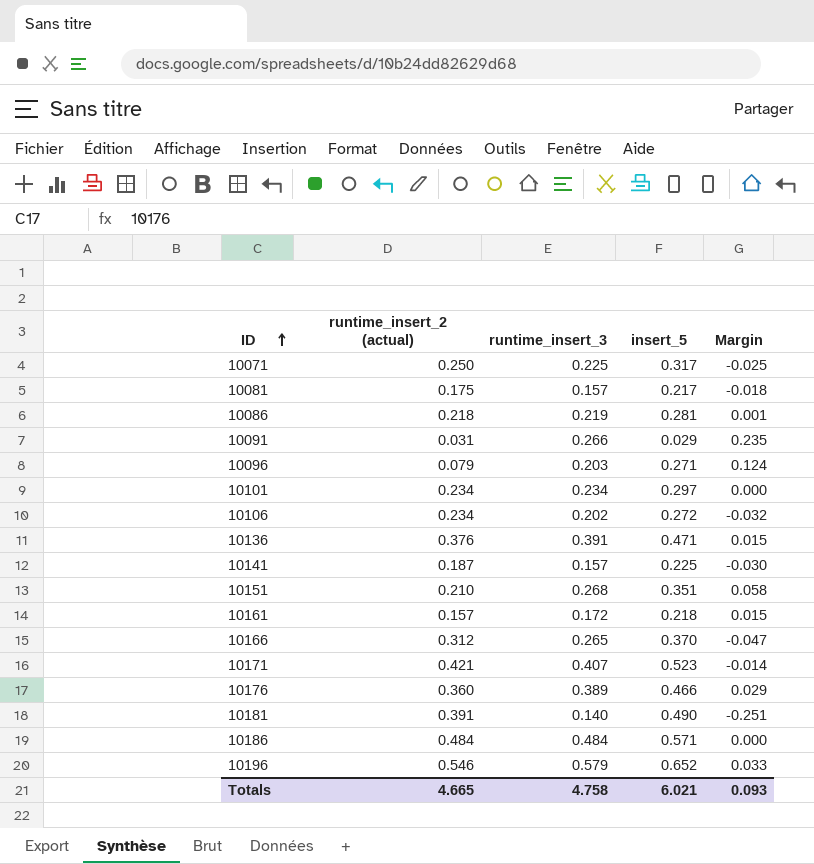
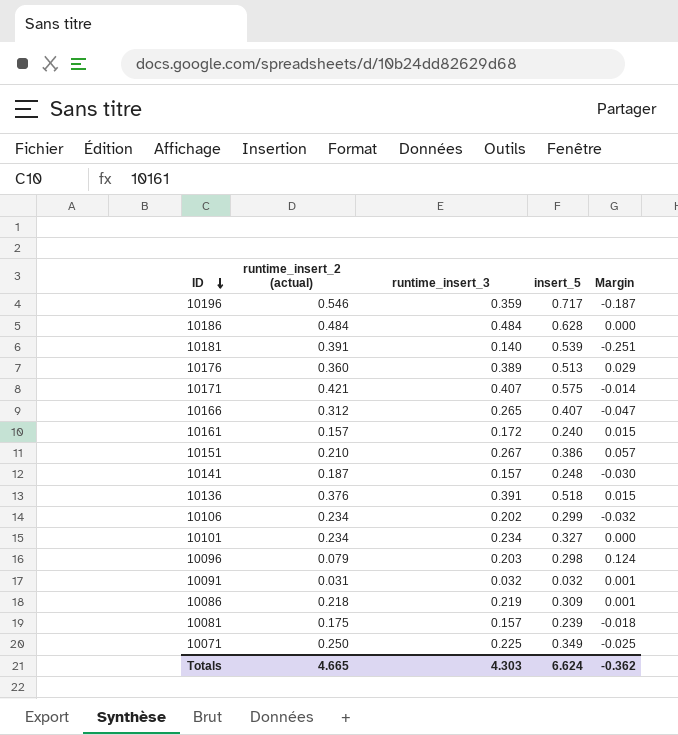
row order: ID ascending -> ID descending
10196 | runtime_insert_3: 0.579 -> 0.359
10196 | insert_5: 0.652 -> 0.717
10196 | Margin: 0.033 -> -0.187
10186 | insert_5: 0.571 -> 0.628
10181 | insert_5: 0.490 -> 0.539
10176 | insert_5: 0.466 -> 0.513
10171 | insert_5: 0.523 -> 0.575
10166 | insert_5: 0.370 -> 0.407
10161 | insert_5: 0.218 -> 0.240
10151 | runtime_insert_3: 0.268 -> 0.267
10151 | insert_5: 0.351 -> 0.386
10151 | Margin: 0.058 -> 0.057
10141 | insert_5: 0.225 -> 0.248
10136 | insert_5: 0.471 -> 0.518
10106 | insert_5: 0.272 -> 0.299
10101 | insert_5: 0.297 -> 0.327
10096 | insert_5: 0.271 -> 0.298
10091 | runtime_insert_3: 0.266 -> 0.032
10091 | insert_5: 0.029 -> 0.032
10091 | Margin: 0.235 -> 0.001
10086 | insert_5: 0.281 -> 0.309
10081 | insert_5: 0.217 -> 0.239
10071 | insert_5: 0.317 -> 0.349
Totals | runtime_insert_3: 4.758 -> 4.303
Totals | insert_5: 6.021 -> 6.624
Totals | Margin: 0.093 -> -0.362

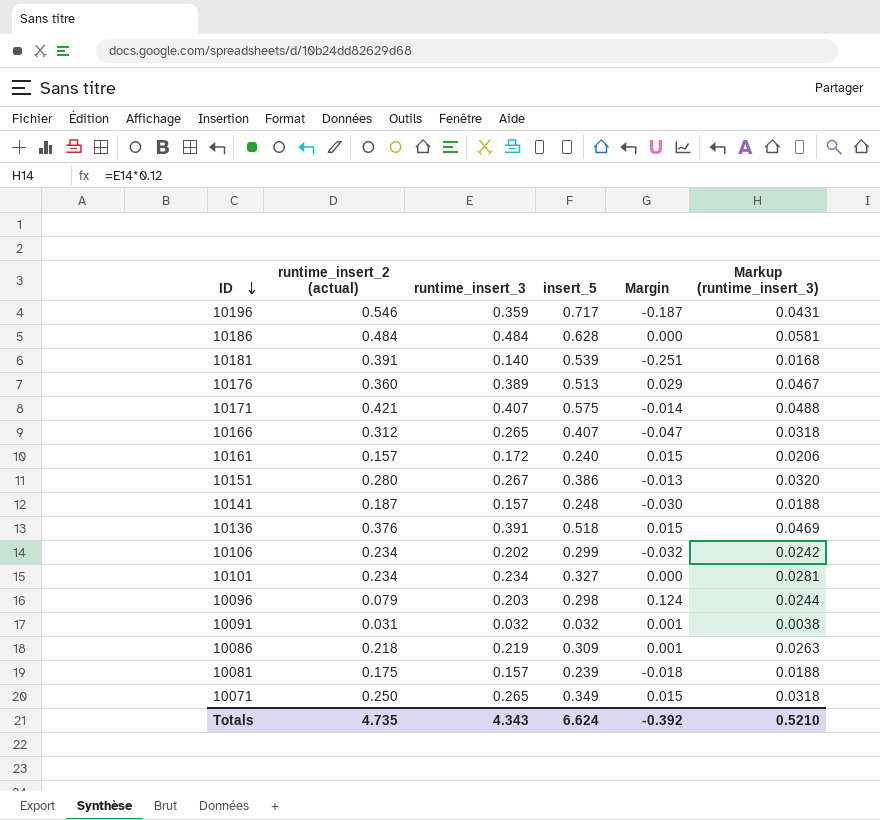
column Markup (runtime_insert_3) | formula: none -> [runtime_insert_3] * 0.12
10151 | runtime_insert_2 (actual): 0.210 -> 0.280
10151 | Margin: 0.057 -> -0.013
10071 | runtime_insert_3: 0.225 -> 0.265
10071 | Margin: -0.025 -> 0.015
Totals | runtime_insert_2 (actual): 4.665 -> 4.735
Totals | runtime_insert_3: 4.303 -> 4.343
Totals | Margin: -0.362 -> -0.392

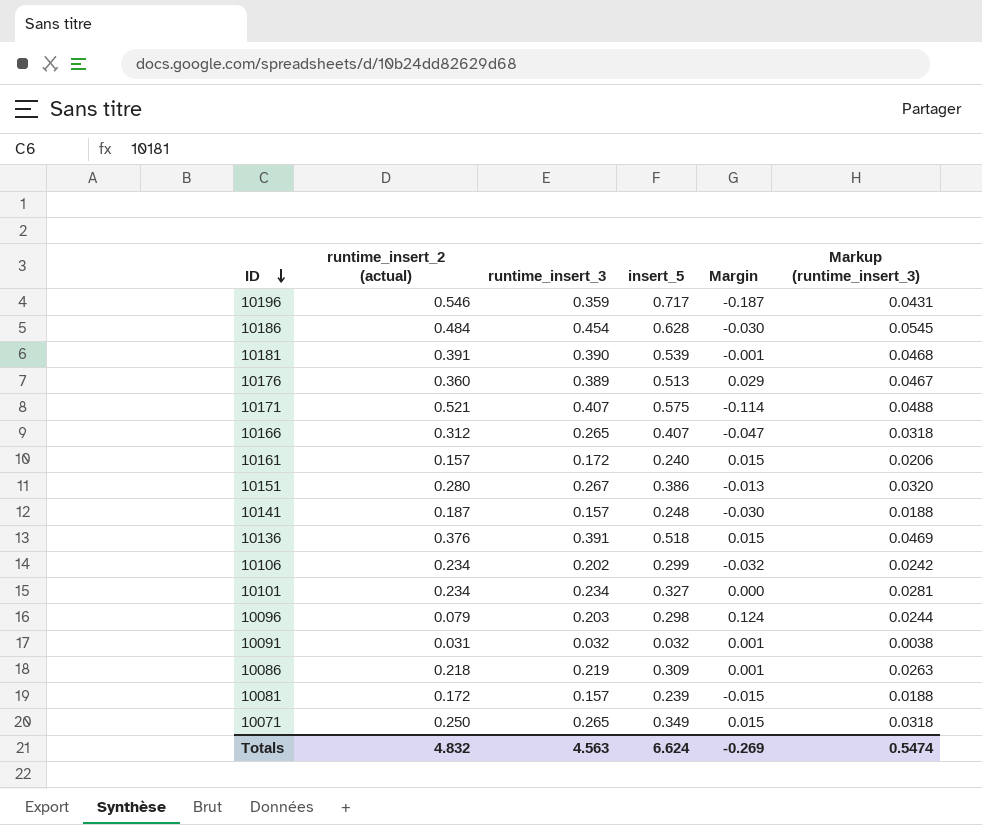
10186 | runtime_insert_3: 0.484 -> 0.454
10186 | Margin: 0.000 -> -0.030
10186 | Markup (runtime_insert_3): 0.0581 -> 0.0545
10181 | runtime_insert_3: 0.140 -> 0.390
10181 | Margin: -0.251 -> -0.001
10181 | Markup (runtime_insert_3): 0.0168 -> 0.0468
10171 | runtime_insert_2 (actual): 0.421 -> 0.521
10171 | Margin: -0.014 -> -0.114
10081 | runtime_insert_2 (actual): 0.175 -> 0.172
10081 | Margin: -0.018 -> -0.015
Totals | runtime_insert_2 (actual): 4.735 -> 4.832
Totals | runtime_insert_3: 4.343 -> 4.563
Totals | Margin: -0.392 -> -0.269
Totals | Markup (runtime_insert_3): 0.5210 -> 0.5474

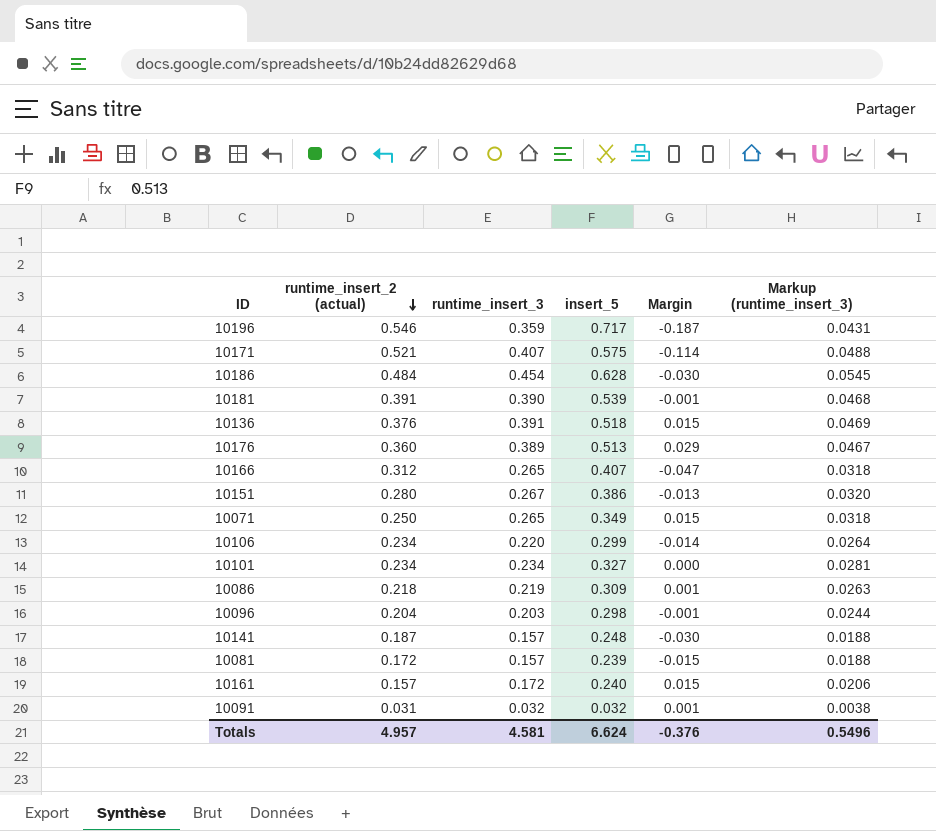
row order: ID descending -> runtime_insert_2 (actual) descending
10106 | runtime_insert_3: 0.202 -> 0.220
10106 | Margin: -0.032 -> -0.014
10106 | Markup (runtime_insert_3): 0.0242 -> 0.0264
10096 | runtime_insert_2 (actual): 0.079 -> 0.204
10096 | Margin: 0.124 -> -0.001
Totals | runtime_insert_2 (actual): 4.832 -> 4.957
Totals | runtime_insert_3: 4.563 -> 4.581
Totals | Margin: -0.269 -> -0.376
Totals | Markup (runtime_insert_3): 0.5474 -> 0.5496

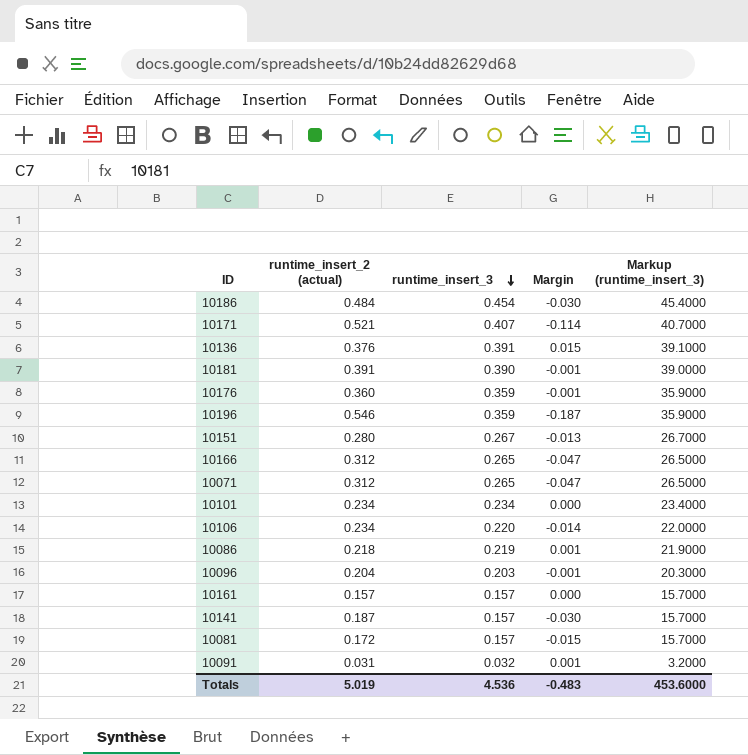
row order: runtime_insert_2 (actual) descending -> runtime_insert_3 descending
column insert_5 | position: 4 -> none
column Markup (runtime_insert_3) | formula: [runtime_insert_3] * 0.12 -> [runtime_insert_3] * 100
10176 | runtime_insert_3: 0.389 -> 0.359
10176 | Margin: 0.029 -> -0.001
10071 | runtime_insert_2 (actual): 0.250 -> 0.312
10071 | Margin: 0.015 -> -0.047
10161 | runtime_insert_3: 0.172 -> 0.157
10161 | Margin: 0.015 -> 0.000
Totals | runtime_insert_2 (actual): 4.957 -> 5.019
Totals | runtime_insert_3: 4.581 -> 4.536
Totals | Margin: -0.376 -> -0.483
Totals | Markup (runtime_insert_3): 0.5496 -> 453.6000

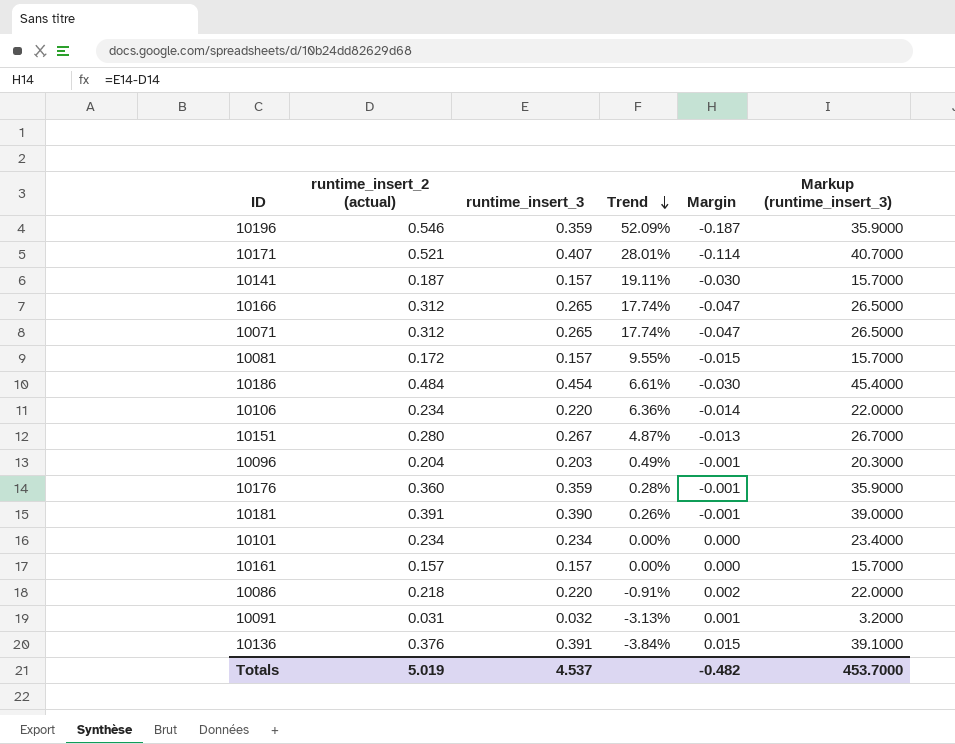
row order: runtime_insert_3 descending -> Trend descending
column Trend | formula: none -> ([runtime_insert_2 (actual)] - [runtime_insert_3]) / [runtime_insert_3]
10086 | runtime_insert_3: 0.219 -> 0.220
10086 | Margin: 0.001 -> 0.002
10086 | Markup (runtime_insert_3): 21.9000 -> 22.0000
Totals | runtime_insert_3: 4.536 -> 4.537
Totals | Margin: -0.483 -> -0.482
Totals | Markup (runtime_insert_3): 453.6000 -> 453.7000

